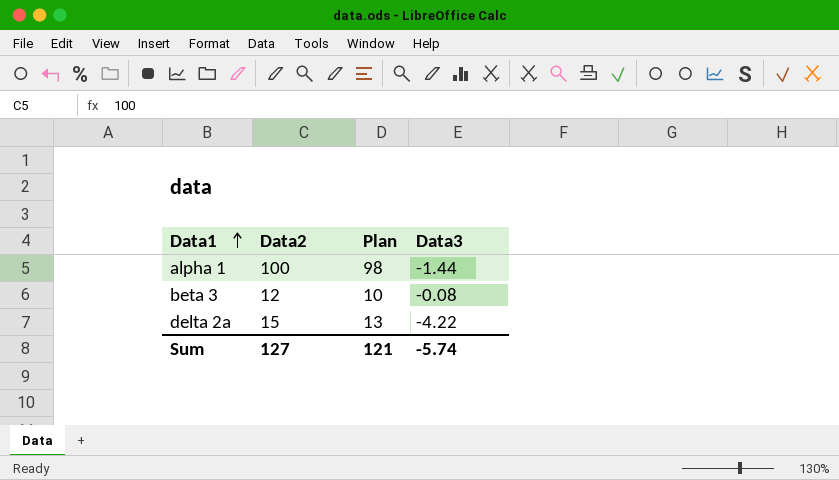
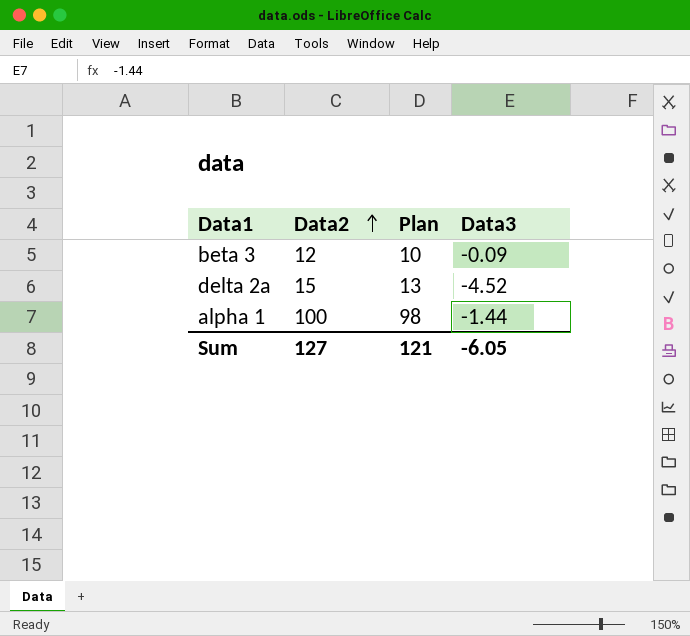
row order: Data1 ascending -> Data2 ascending
beta 3 | Data3: -0.08 -> -0.09
delta 2a | Data3: -4.22 -> -4.52
Sum | Data3: -5.74 -> -6.05

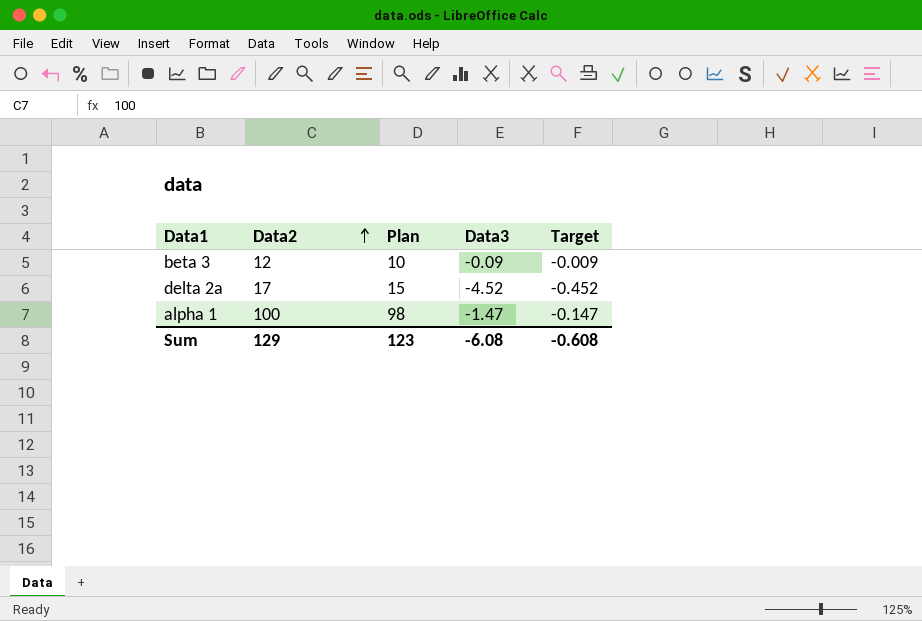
column Target | formula: none -> [Data3] * 0.1
delta 2a | Data2: 15 -> 17
delta 2a | Plan: 13 -> 15
alpha 1 | Data3: -1.44 -> -1.47
Sum | Data2: 127 -> 129
Sum | Plan: 121 -> 123
Sum | Data3: -6.05 -> -6.08

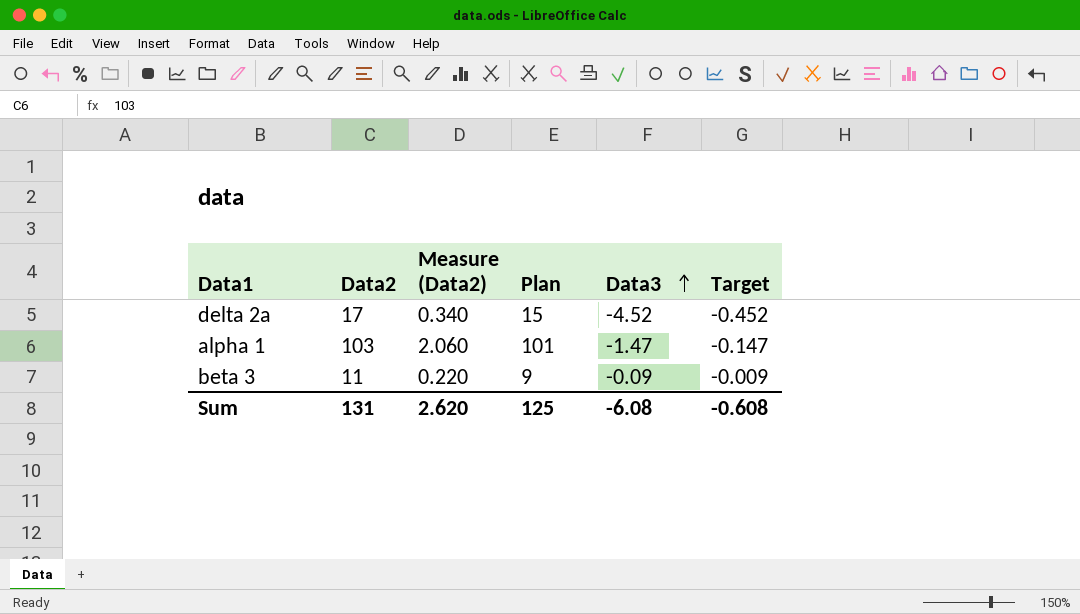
row order: Data2 ascending -> Data3 ascending
column Measure (Data2) | formula: none -> [Data2] * 0.02
alpha 1 | Data2: 100 -> 103
alpha 1 | Plan: 98 -> 101
beta 3 | Data2: 12 -> 11
beta 3 | Plan: 10 -> 9
Sum | Data2: 129 -> 131
Sum | Plan: 123 -> 125

